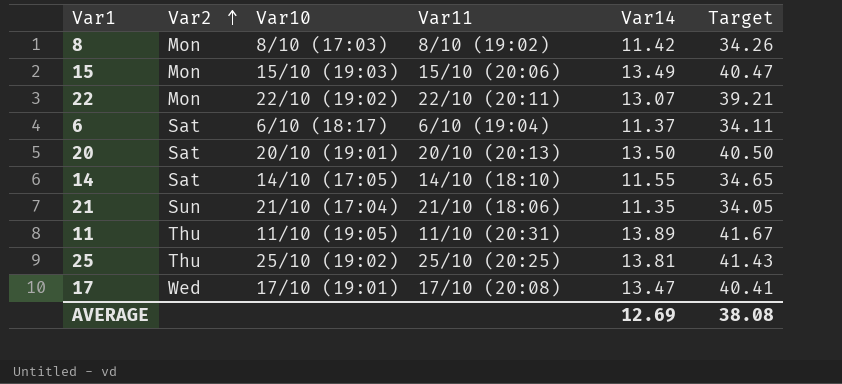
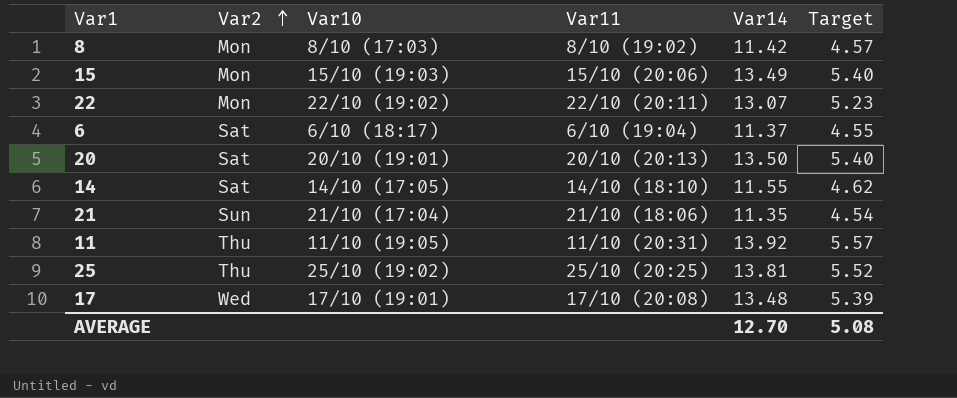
column Target | formula: [Var14] * 3 -> [Var14] * 0.4
11 | Var14: 13.89 -> 13.92
17 | Var14: 13.47 -> 13.48
AVERAGE | Var14: 12.69 -> 12.70
AVERAGE | Target: 38.08 -> 5.08

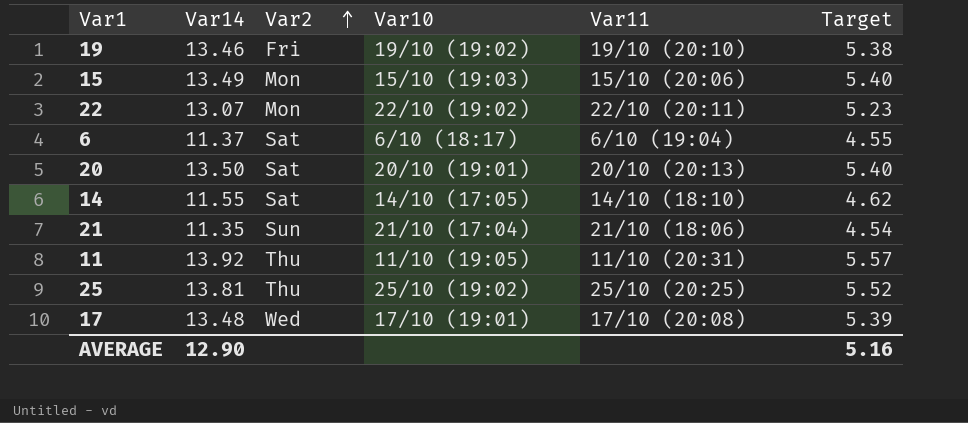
column Var14 | position: 5 -> 2
row 8: Mon | 8/10 (17:03) | 8/10 (19:02) | 11.42 | 4.57 -> none
row 19: none -> 13.46 | Fri | 19/10 (19:02) | 19/10 (20:10) | 5.38
AVERAGE | Var14: 12.70 -> 12.90
AVERAGE | Target: 5.08 -> 5.16

